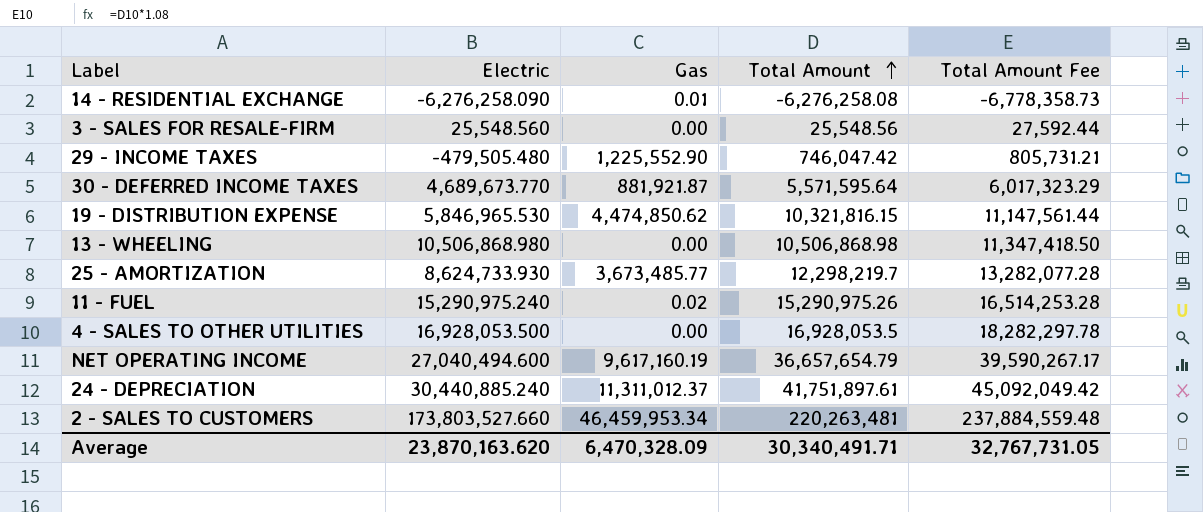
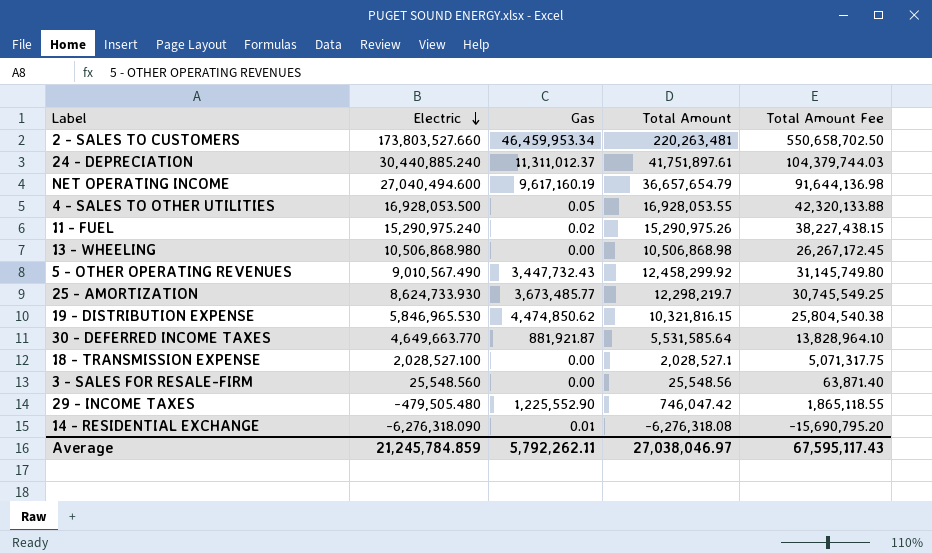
row order: Total Amount ascending -> Electric descending
column Total Amount Fee | formula: [Total Amount] * 1.08 -> [Total Amount] * 2.5
4 - SALES TO OTHER UTILITIES | Gas: 0.00 -> 0.05
4 - SALES TO OTHER UTILITIES | Total Amount: 16,928,053.5 -> 16,928,053.55
row 5 - OTHER OPERATING REVENUES: none -> 9,010,567.490 | 3,447,732.43 | 12,458,299.92 | 31,145,749.80
30 - DEFERRED INCOME TAXES | Electric: 4,689,673.770 -> 4,649,663.770
30 - DEFERRED INCOME TAXES | Total Amount: 5,571,595.64 -> 5,531,585.64
row 18 - TRANSMISSION EXPENSE: none -> 2,028,527.100 | 0.00 | 2,028,527.1 | 5,071,317.75
14 - RESIDENTIAL EXCHANGE | Electric: -6,276,258.090 -> -6,276,318.090
14 - RESIDENTIAL EXCHANGE | Total Amount: -6,276,258.08 -> -6,276,318.08
Average | Electric: 23,870,163.620 -> 21,245,784.859
Average | Gas: 6,470,328.09 -> 5,792,262.11
Average | Total Amount: 30,340,491.71 -> 27,038,046.97
Average | Total Amount Fee: 32,767,731.05 -> 67,595,117.43

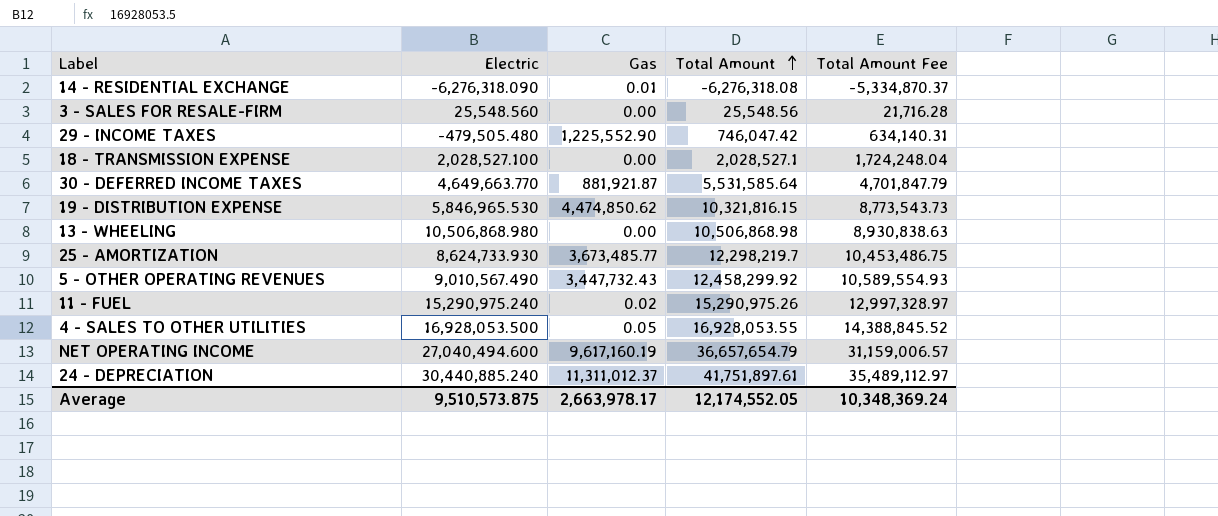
row order: Electric descending -> Total Amount ascending
column Total Amount Fee | formula: [Total Amount] * 2.5 -> [Total Amount] * 0.85
row 2 - SALES TO CUSTOMERS: 173,803,527.660 | 46,459,953.34 | 220,263,481 | 550,658,702.50 -> none
Average | Electric: 21,245,784.859 -> 9,510,573.875
Average | Gas: 5,792,262.11 -> 2,663,978.17
Average | Total Amount: 27,038,046.97 -> 12,174,552.05
Average | Total Amount Fee: 67,595,117.43 -> 10,348,369.24

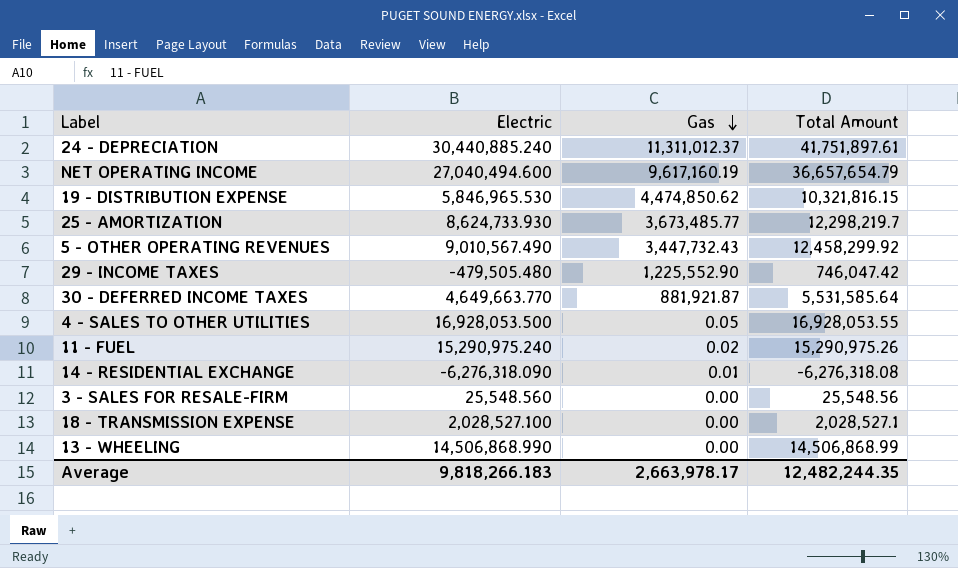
row order: Total Amount ascending -> Gas descending
column Total Amount Fee | formula: [Total Amount] * 0.85 -> none
13 - WHEELING | Electric: 10,506,868.980 -> 14,506,868.990
13 - WHEELING | Total Amount: 10,506,868.98 -> 14,506,868.99
Average | Electric: 9,510,573.875 -> 9,818,266.183
Average | Total Amount: 12,174,552.05 -> 12,482,244.35

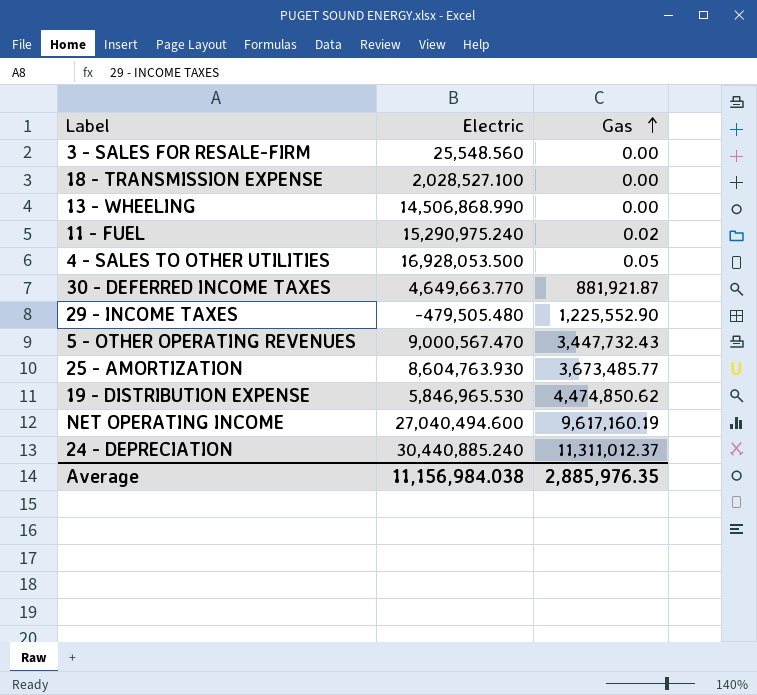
row order: Gas descending -> Gas ascending
column Total Amount | formula: [Electric] + [Gas] -> none
row 14 - RESIDENTIAL EXCHANGE: -6,276,318.090 | 0.01 | -6,276,318.08 -> none
5 - OTHER OPERATING REVENUES | Electric: 9,010,567.490 -> 9,000,567.470
25 - AMORTIZATION | Electric: 8,624,733.930 -> 8,604,763.930
Average | Electric: 9,818,266.183 -> 11,156,984.038
Average | Gas: 2,663,978.17 -> 2,885,976.35

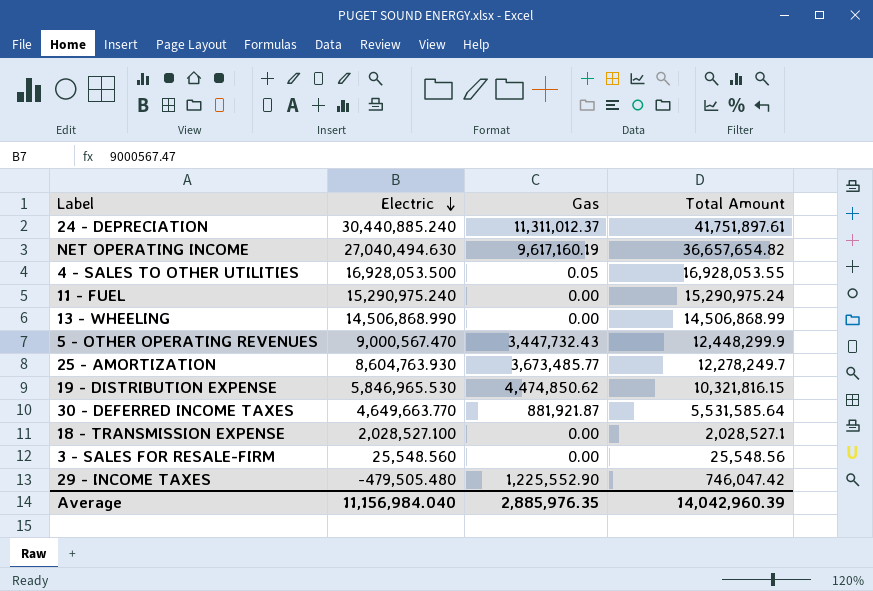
row order: Gas ascending -> Electric descending
column Total Amount | formula: none -> [Electric] + [Gas]
NET OPERATING INCOME | Electric: 27,040,494.600 -> 27,040,494.630
11 - FUEL | Gas: 0.02 -> 0.00
Average | Electric: 11,156,984.038 -> 11,156,984.040

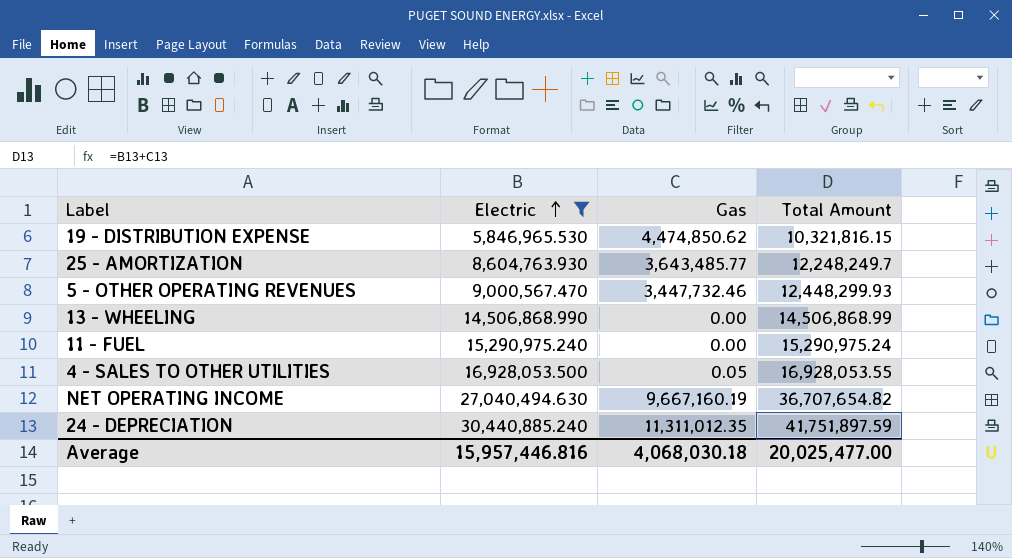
filter: none -> Electric >= 5,846,965.530
row order: Electric descending -> Electric ascending
25 - AMORTIZATION | Gas: 3,673,485.77 -> 3,643,485.77
25 - AMORTIZATION | Total Amount: 12,278,249.7 -> 12,248,249.7
5 - OTHER OPERATING REVENUES | Gas: 3,447,732.43 -> 3,447,732.46
5 - OTHER OPERATING REVENUES | Total Amount: 12,448,299.9 -> 12,448,299.93
NET OPERATING INCOME | Gas: 9,617,160.19 -> 9,667,160.19
NET OPERATING INCOME | Total Amount: 36,657,654.82 -> 36,707,654.82
24 - DEPRECIATION | Gas: 11,311,012.37 -> 11,311,012.35
24 - DEPRECIATION | Total Amount: 41,751,897.61 -> 41,751,897.59
Average | Electric: 11,156,984.040 -> 15,957,446.816
Average | Gas: 2,885,976.35 -> 4,068,030.18
Average | Total Amount: 14,042,960.39 -> 20,025,477.00

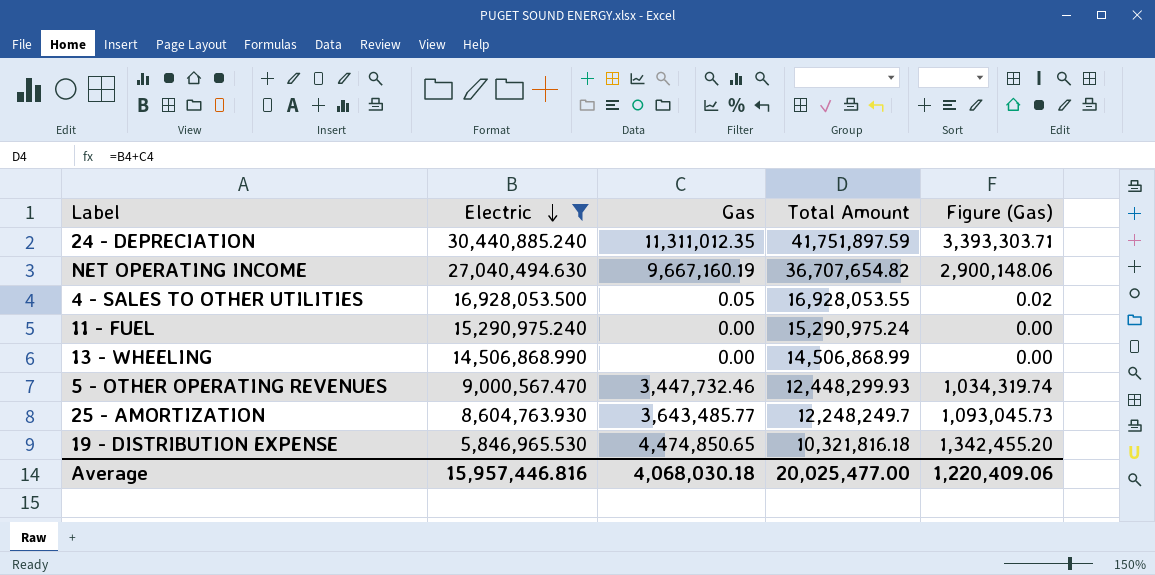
row order: Electric ascending -> Electric descending
column Figure (Gas) | formula: none -> [Gas] * 0.3
19 - DISTRIBUTION EXPENSE | Gas: 4,474,850.62 -> 4,474,850.65
19 - DISTRIBUTION EXPENSE | Total Amount: 10,321,816.15 -> 10,321,816.18

